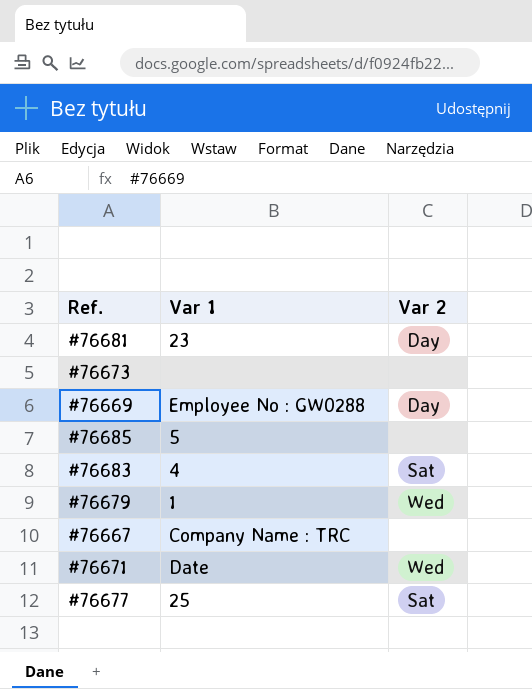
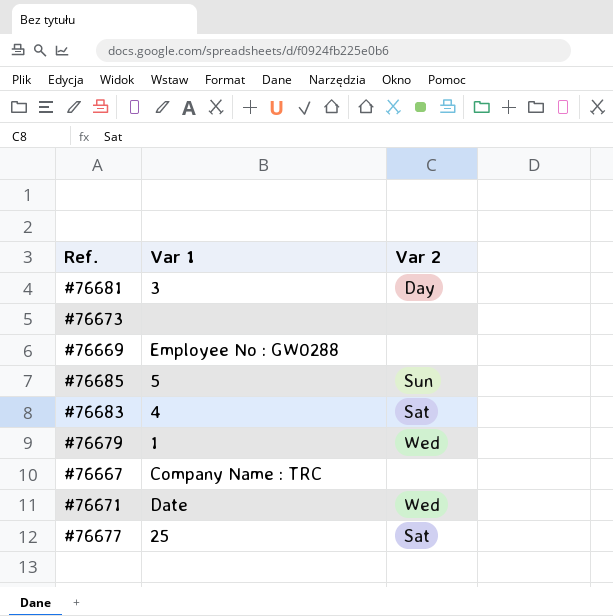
#76681 | Var 1: 23 -> 3
#76669 | Var 2: Day -> none
#76685 | Var 2: none -> Sun

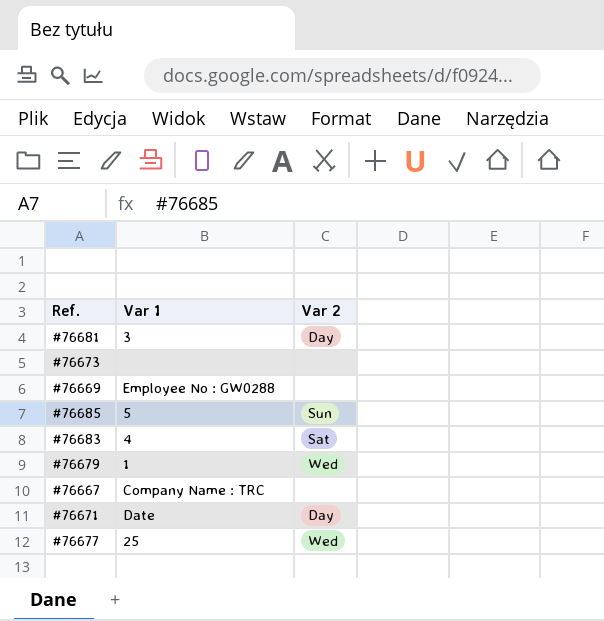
#76671 | Var 2: Wed -> Day
#76677 | Var 2: Sat -> Wed

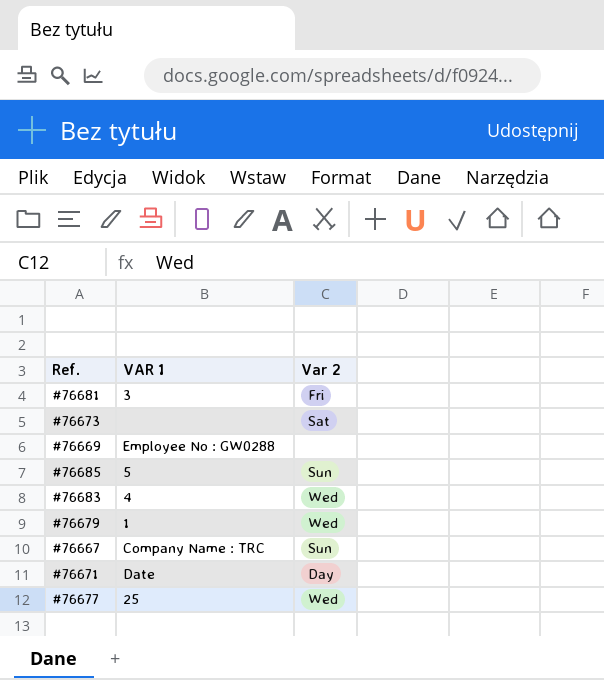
column name: Var 1 -> VAR 1
#76681 | Var 2: Day -> Fri
#76673 | Var 2: none -> Sat
#76683 | Var 2: Sat -> Wed
#76667 | Var 2: none -> Sun

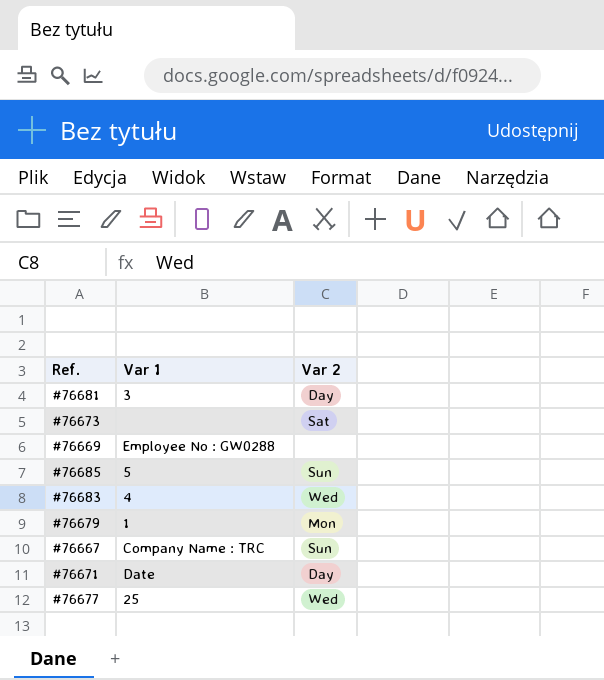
column name: VAR 1 -> Var 1
#76681 | Var 2: Fri -> Day
#76679 | Var 2: Wed -> Mon

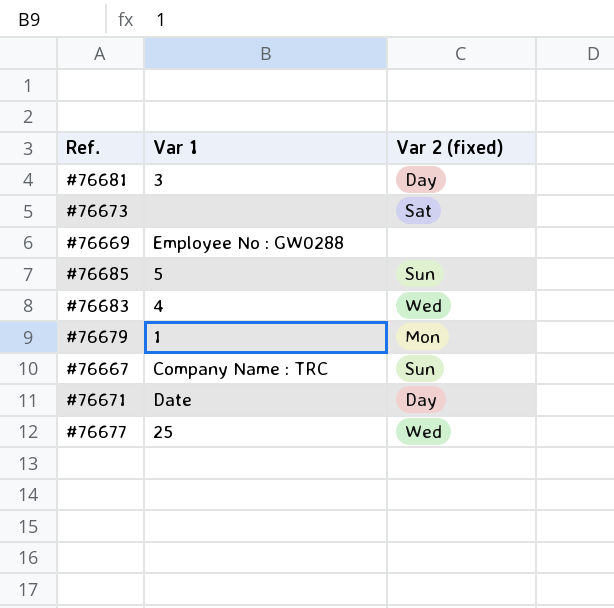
column name: Var 2 -> Var 2 (fixed)

